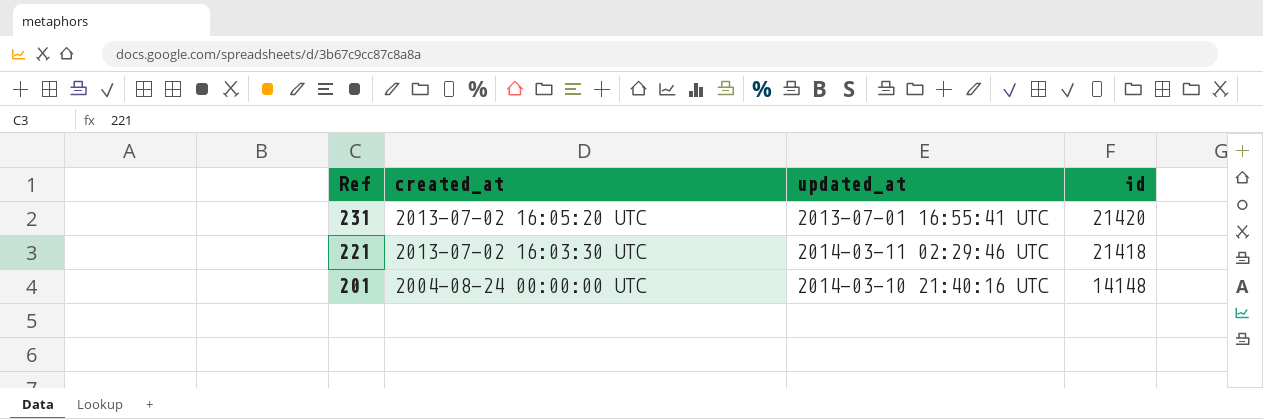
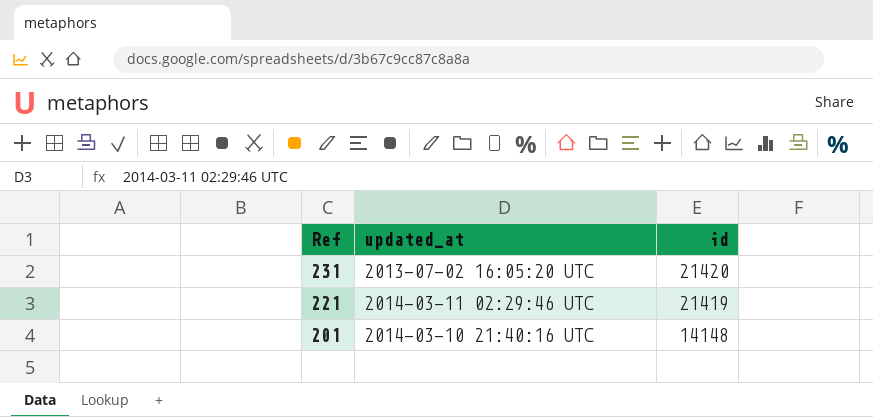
column created_at | position: 2 -> none
231 | updated_at: 2013-07-01 16:55:41 UTC -> 2013-07-02 16:05:20 UTC
221 | id: 21418 -> 21419

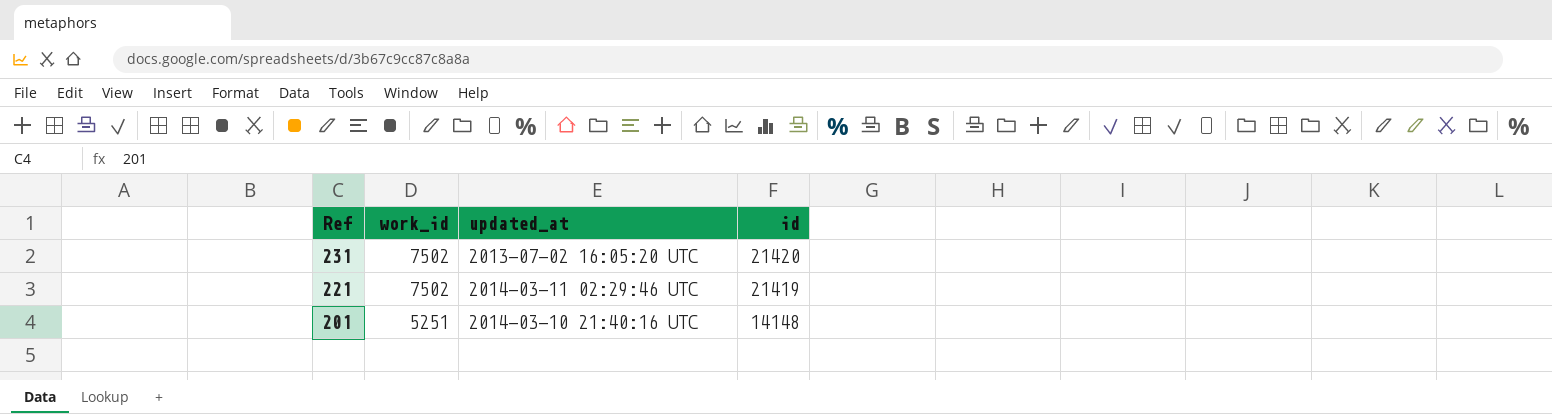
column work_id | position: none -> 2

